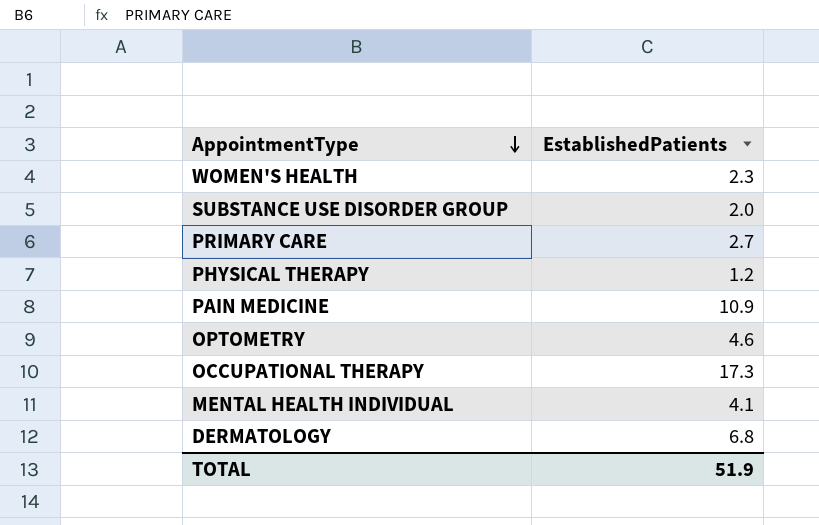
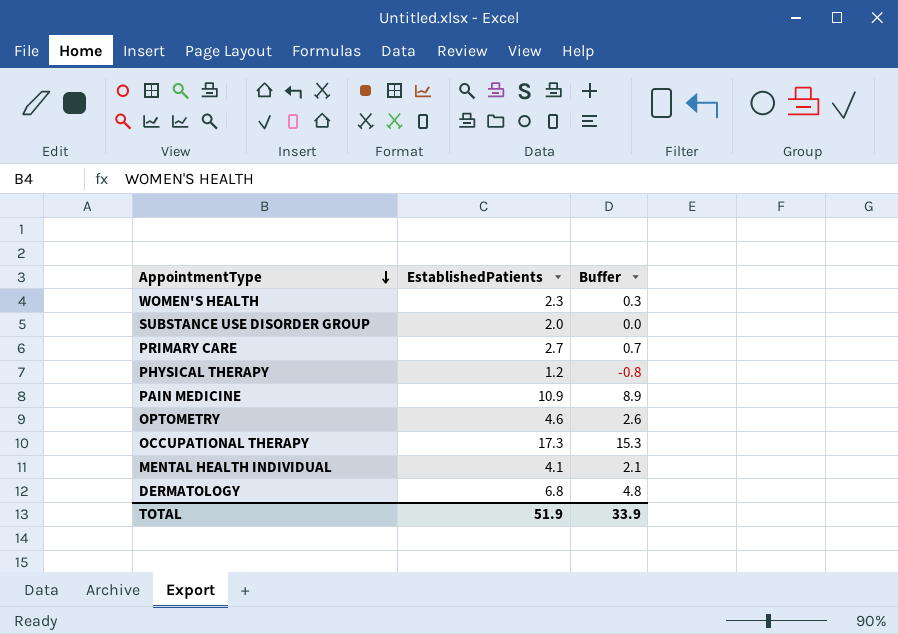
column Buffer | formula: none -> [EstablishedPatients] - 2

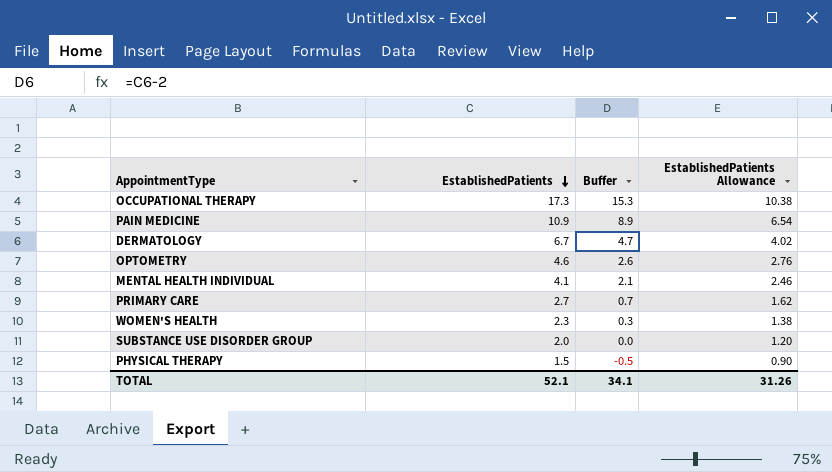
row order: AppointmentType descending -> EstablishedPatients descending
column EstablishedPatients Allowance | formula: none -> [EstablishedPatients] * 0.6
DERMATOLOGY | EstablishedPatients: 6.8 -> 6.7
DERMATOLOGY | Buffer: 4.8 -> 4.7
PHYSICAL THERAPY | EstablishedPatients: 1.2 -> 1.5
PHYSICAL THERAPY | Buffer: -0.8 -> -0.5
TOTAL | EstablishedPatients: 51.9 -> 52.1
TOTAL | Buffer: 33.9 -> 34.1

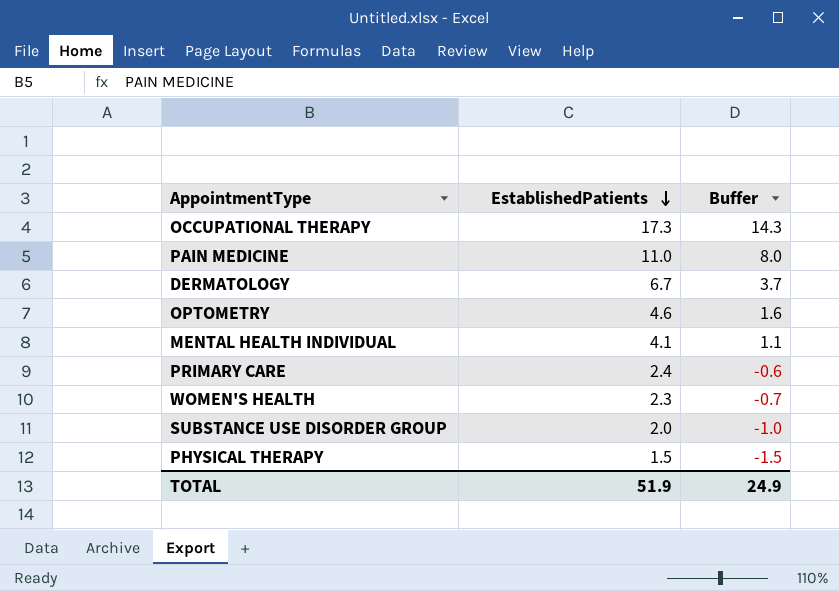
column EstablishedPatients Allowance | formula: [EstablishedPatients] * 0.6 -> none
column Buffer | formula: [EstablishedPatients] - 2 -> [EstablishedPatients] - 3
PAIN MEDICINE | EstablishedPatients: 10.9 -> 11.0
PRIMARY CARE | EstablishedPatients: 2.7 -> 2.4
TOTAL | EstablishedPatients: 52.1 -> 51.9
TOTAL | Buffer: 34.1 -> 24.9

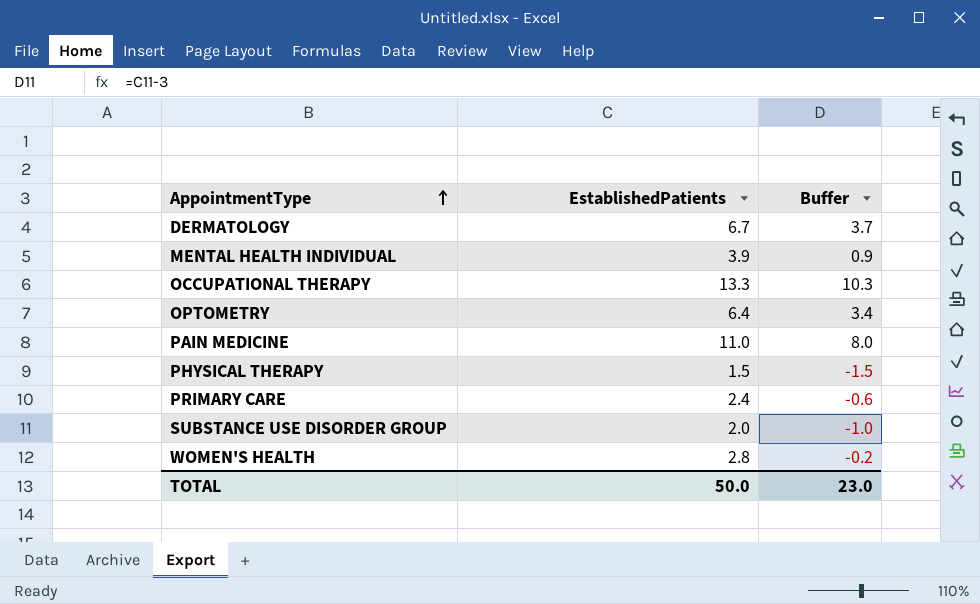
row order: EstablishedPatients descending -> AppointmentType ascending
MENTAL HEALTH INDIVIDUAL | EstablishedPatients: 4.1 -> 3.9
MENTAL HEALTH INDIVIDUAL | Buffer: 1.1 -> 0.9
OCCUPATIONAL THERAPY | EstablishedPatients: 17.3 -> 13.3
OCCUPATIONAL THERAPY | Buffer: 14.3 -> 10.3
OPTOMETRY | EstablishedPatients: 4.6 -> 6.4
OPTOMETRY | Buffer: 1.6 -> 3.4
WOMEN'S HEALTH | EstablishedPatients: 2.3 -> 2.8
WOMEN'S HEALTH | Buffer: -0.7 -> -0.2
TOTAL | EstablishedPatients: 51.9 -> 50.0
TOTAL | Buffer: 24.9 -> 23.0

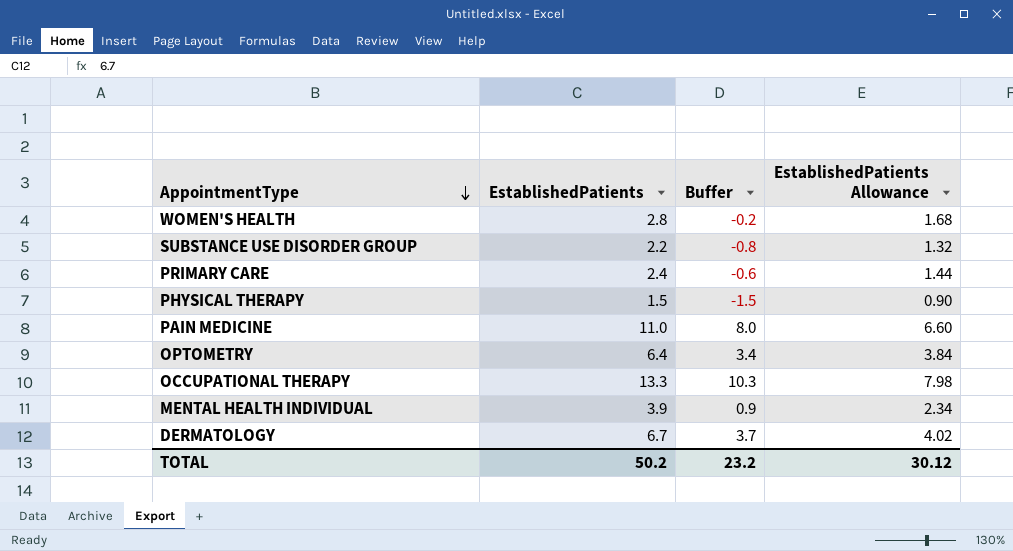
row order: AppointmentType ascending -> AppointmentType descending
column EstablishedPatients Allowance | formula: none -> [EstablishedPatients] * 0.6
SUBSTANCE USE DISORDER GROUP | EstablishedPatients: 2.0 -> 2.2
SUBSTANCE USE DISORDER GROUP | Buffer: -1.0 -> -0.8
TOTAL | EstablishedPatients: 50.0 -> 50.2
TOTAL | Buffer: 23.0 -> 23.2

